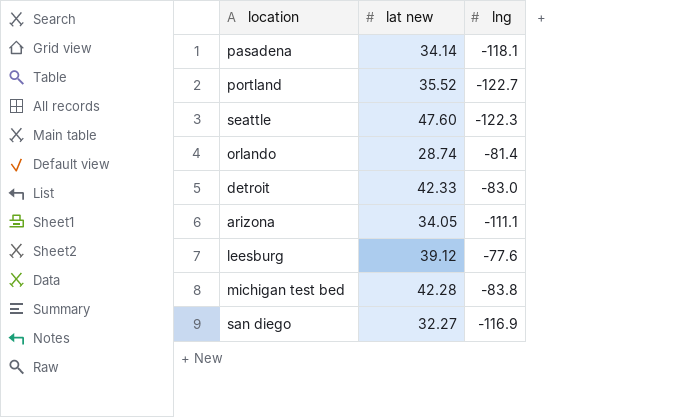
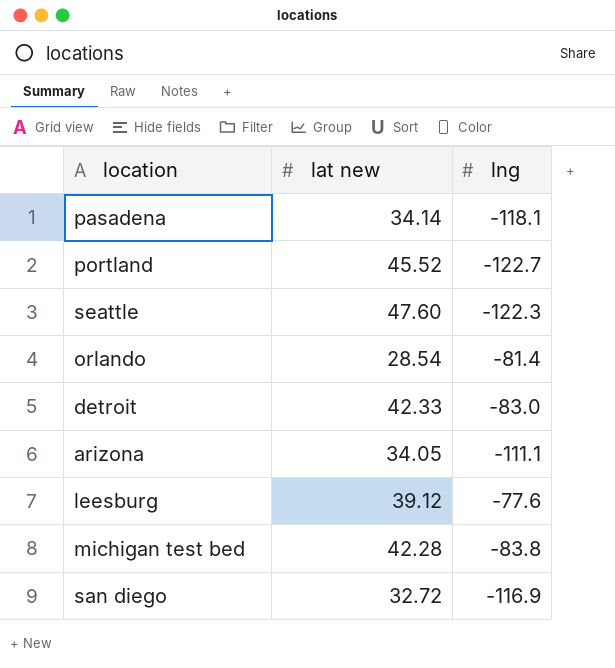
portland | lat new: 35.52 -> 45.52
orlando | lat new: 28.74 -> 28.54
san diego | lat new: 32.27 -> 32.72

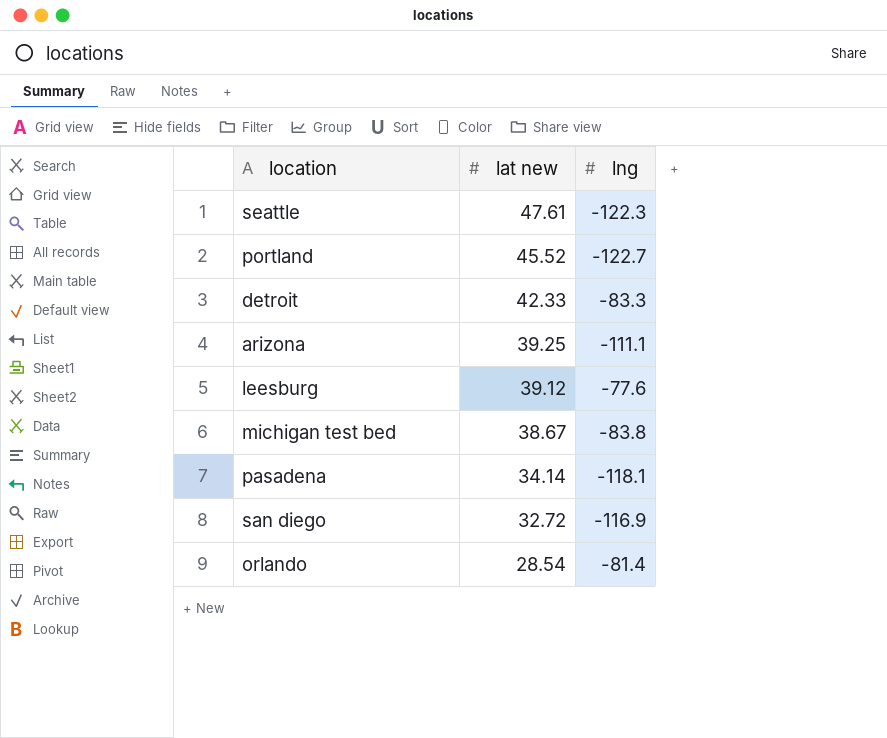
row order: none -> lat new descending
seattle | lat new: 47.60 -> 47.61
detroit | lng: -83.0 -> -83.3
arizona | lat new: 34.05 -> 39.25
michigan test bed | lat new: 42.28 -> 38.67

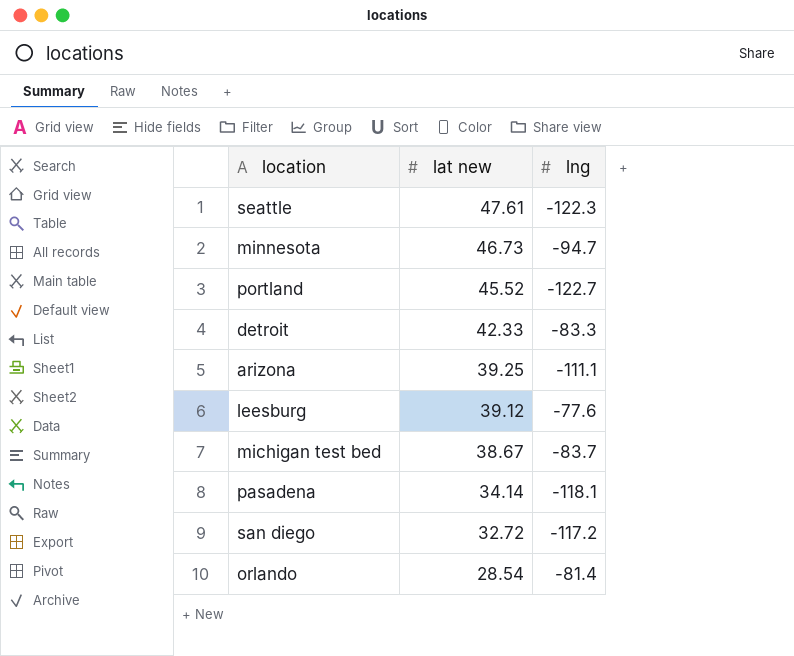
row minnesota: none -> 46.73 | -94.7
michigan test bed | lng: -83.8 -> -83.7
san diego | lng: -116.9 -> -117.2

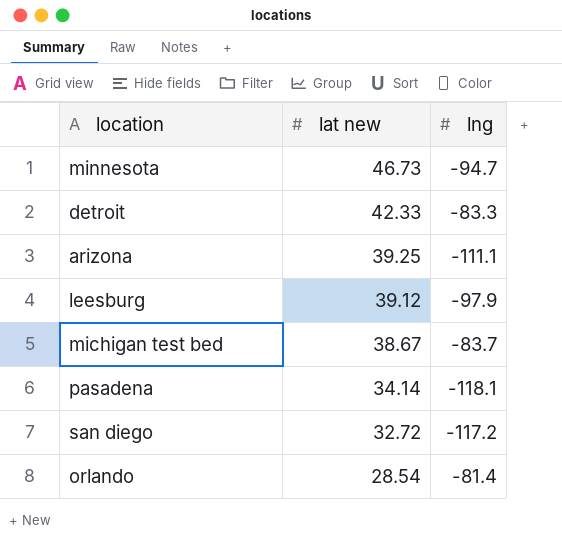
row seattle: 47.61 | -122.3 -> none
row portland: 45.52 | -122.7 -> none
leesburg | lng: -77.6 -> -97.9

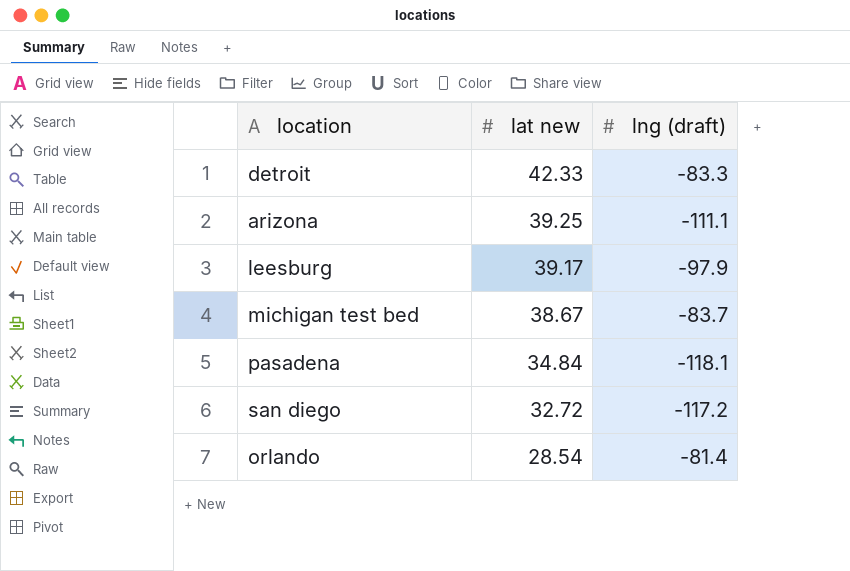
column name: lng -> lng (draft)
row minnesota: 46.73 | -94.7 -> none
leesburg | lat new: 39.12 -> 39.17
pasadena | lat new: 34.14 -> 34.84

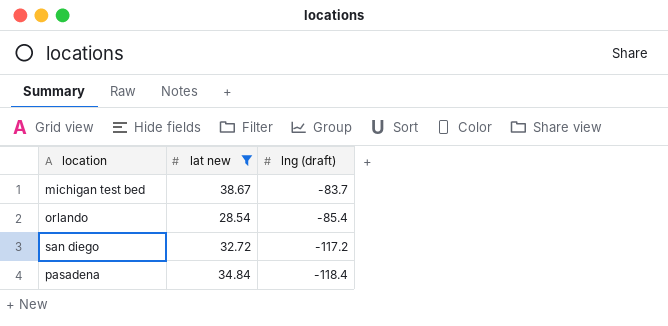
filter: none -> lat new <= 38.67
row order: lat new descending -> lng (draft) descending
orlando | lng (draft): -81.4 -> -85.4
pasadena | lng (draft): -118.1 -> -118.4

